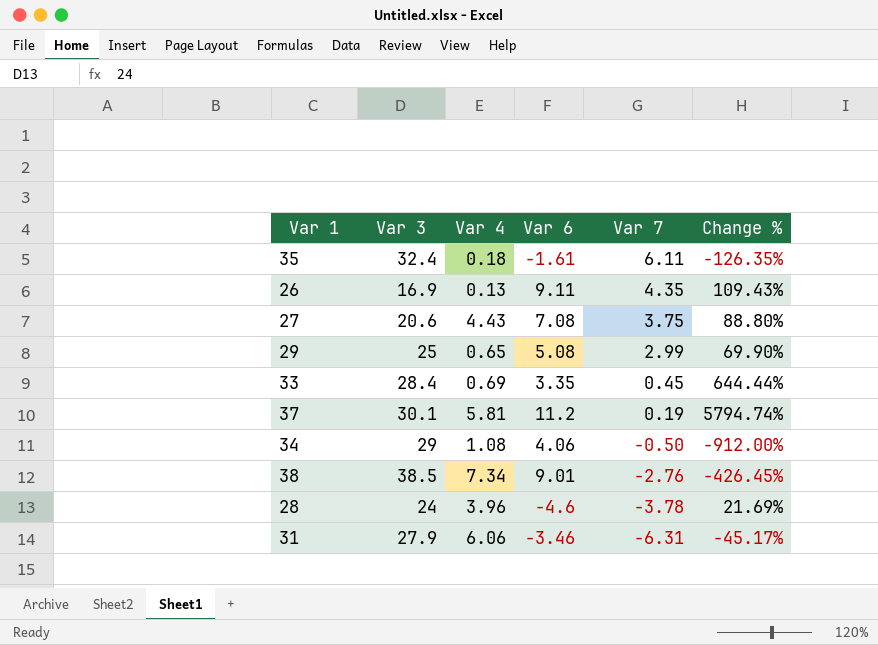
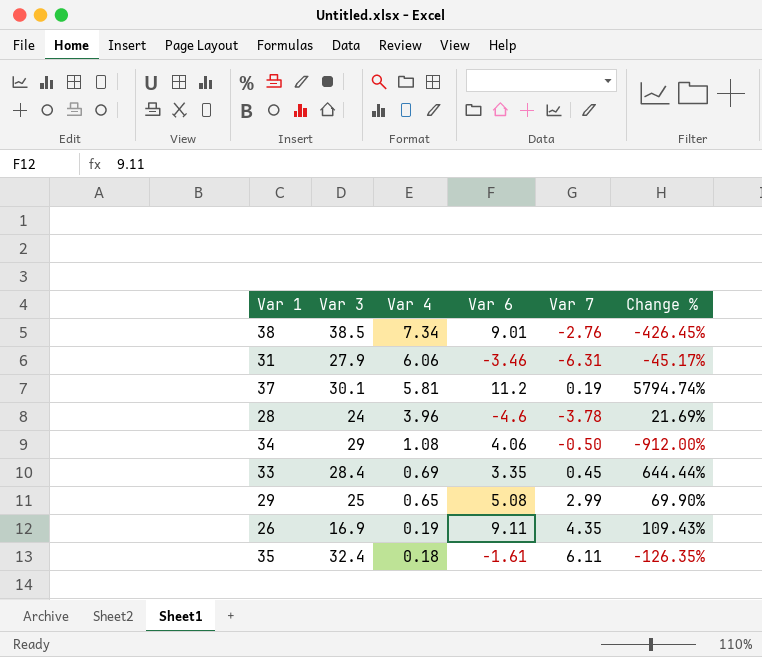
row order: Var 7 descending -> Var 4 descending
row 27: 20.6 | 4.43 | 7.08 | 3.75 | 88.80% -> none
26 | Var 4: 0.13 -> 0.19

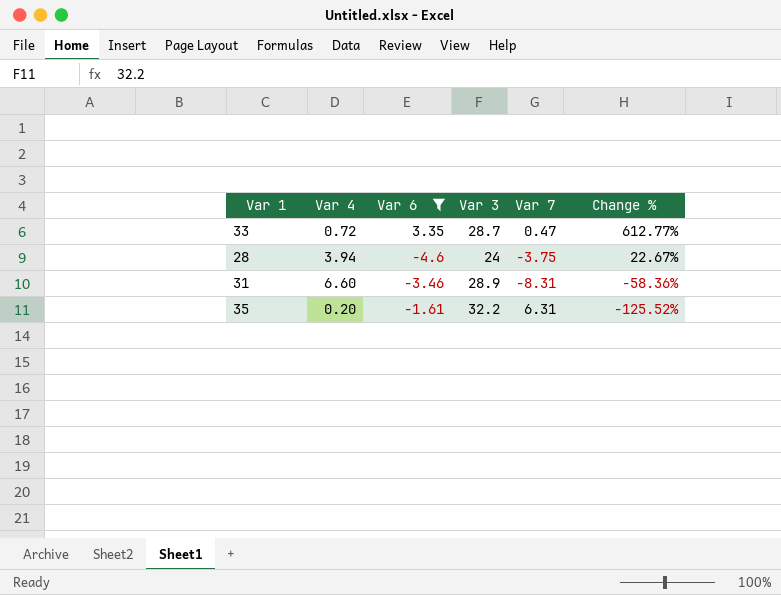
filter: none -> Var 6 <= 3.35
row order: Var 4 descending -> Change % descending
column Var 3 | position: 2 -> 4
33 | Var 4: 0.69 -> 0.72
33 | Var 3: 28.4 -> 28.7
33 | Var 7: 0.45 -> 0.47
33 | Change %: 644.44% -> 612.77%
28 | Var 4: 3.96 -> 3.94
28 | Var 7: -3.78 -> -3.75
28 | Change %: 21.69% -> 22.67%
31 | Var 4: 6.06 -> 6.60
31 | Var 3: 27.9 -> 28.9
31 | Var 7: -6.31 -> -8.31
31 | Change %: -45.17% -> -58.36%
35 | Var 4: 0.18 -> 0.20
35 | Var 3: 32.4 -> 32.2
35 | Var 7: 6.11 -> 6.31
35 | Change %: -126.35% -> -125.52%

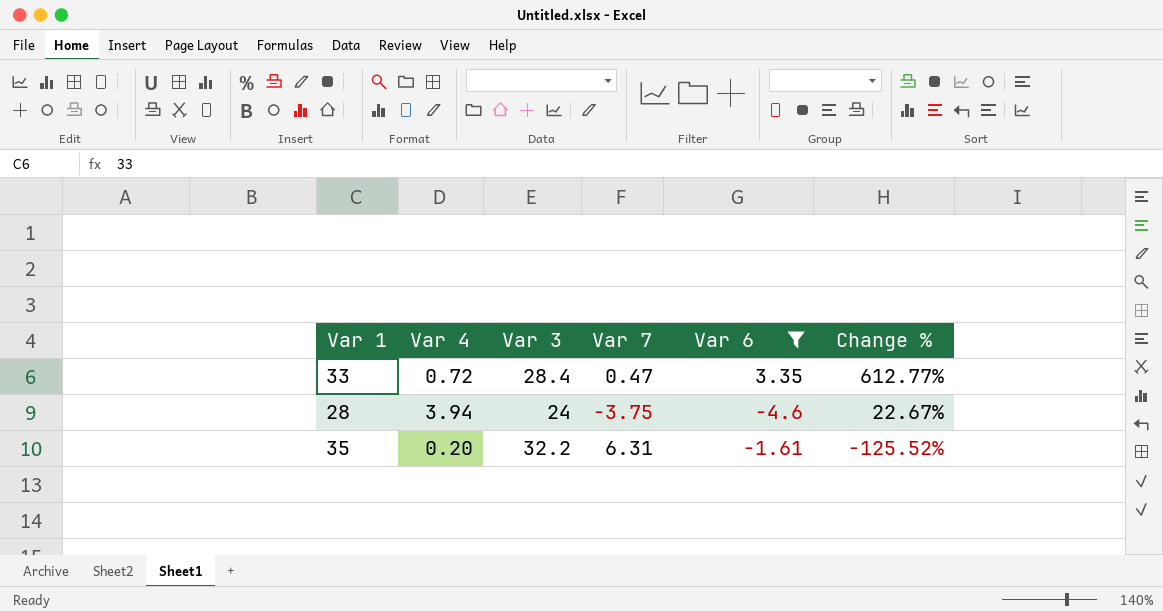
column Var 6 | position: 3 -> 5
row 31: 6.60 | -3.46 | 28.9 | -8.31 | -58.36% -> none
33 | Var 3: 28.7 -> 28.4

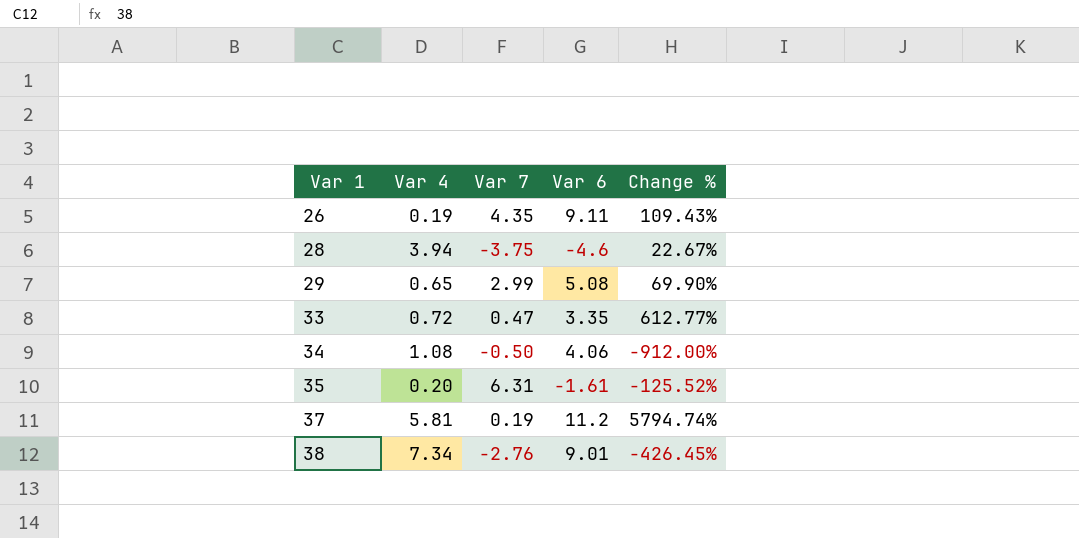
filter: Var 6 <= 3.35 -> none
row order: Change % descending -> Var 1 ascending
column Var 3 | position: 3 -> none

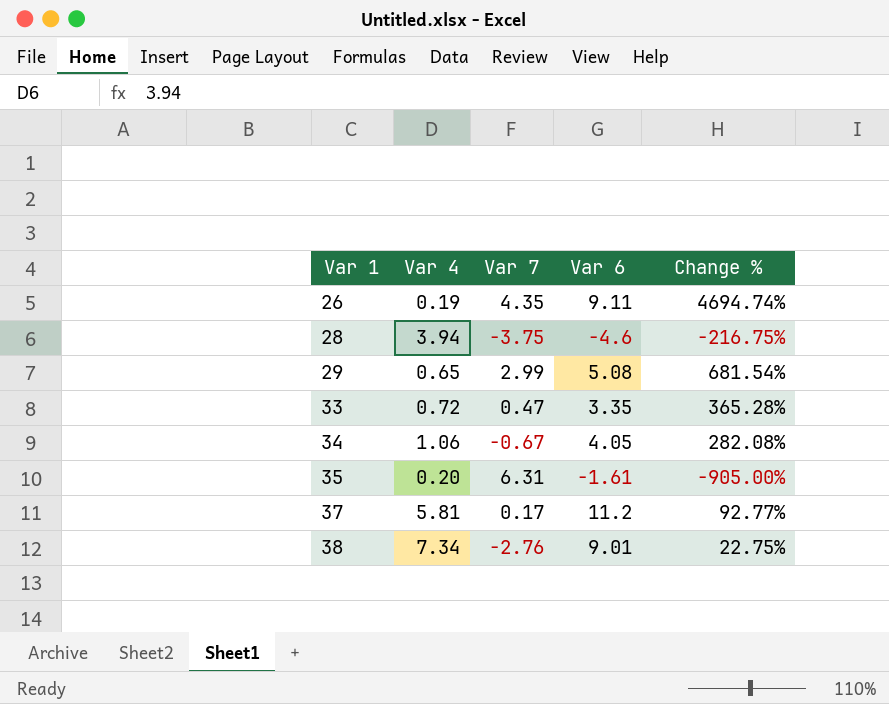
column Change % | formula: ([Var 6] - [Var 7]) / [Var 7] -> ([Var 6] - [Var 4]) / [Var 4]
34 | Var 4: 1.08 -> 1.06
34 | Var 7: -0.50 -> -0.67
34 | Var 6: 4.06 -> 4.05
37 | Var 7: 0.19 -> 0.17

